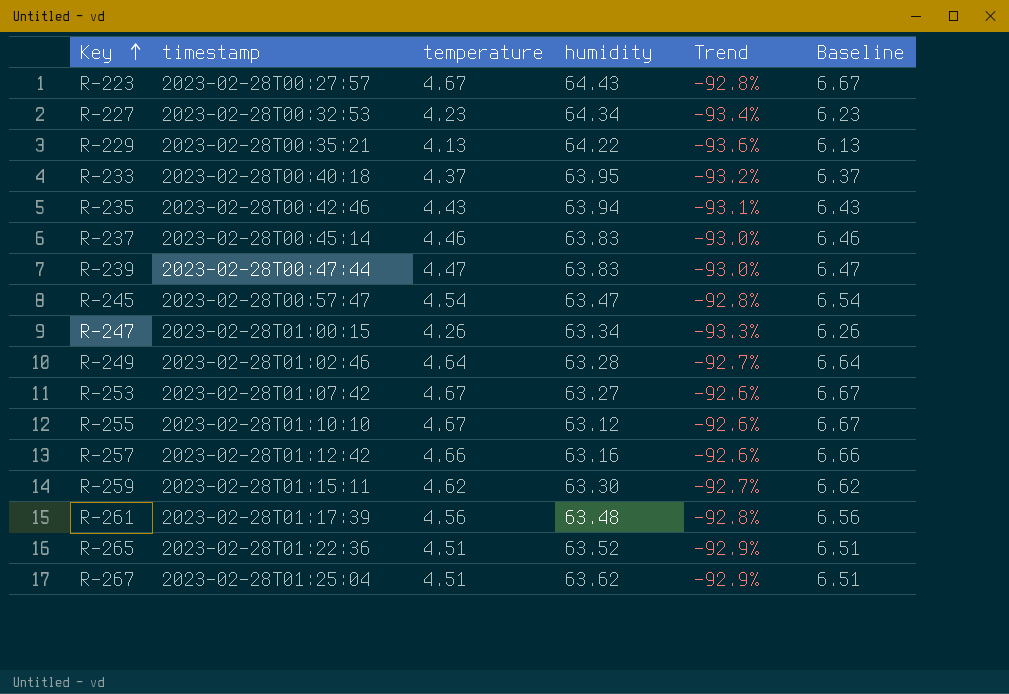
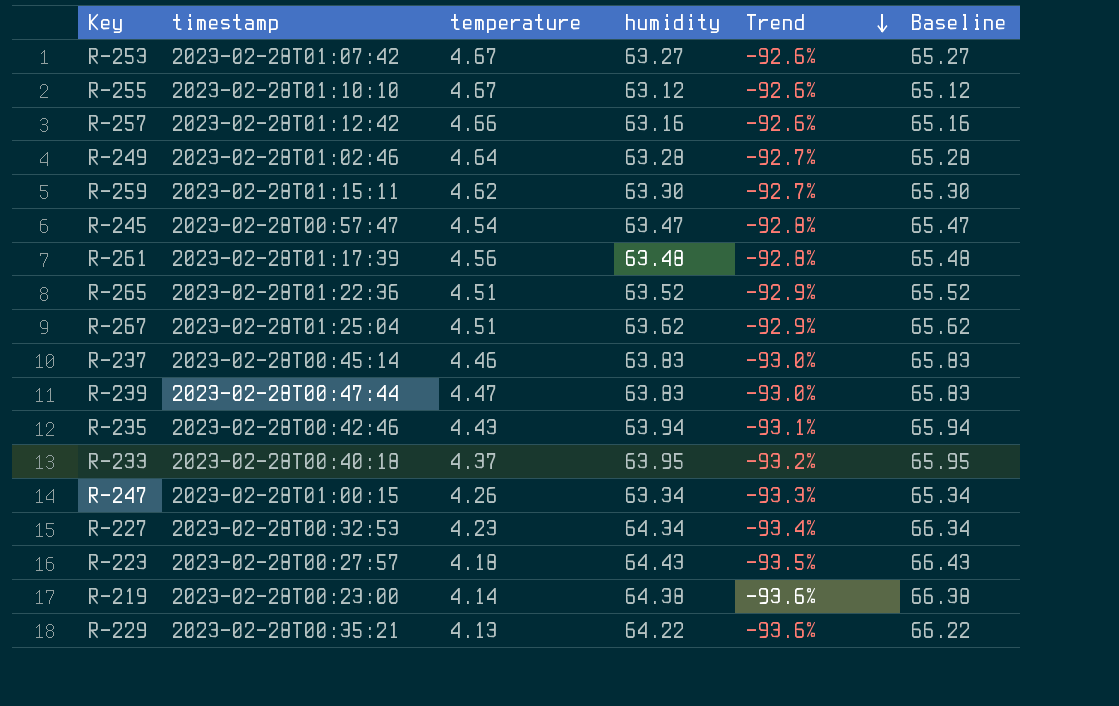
row order: Key ascending -> Trend descending
column Baseline | formula: [temperature] + 2 -> [humidity] + 2
R-223 | temperature: 4.67 -> 4.18
R-223 | Trend: -92.8% -> -93.5%
row R-219: none -> 2023-02-28T00:23:00 | 4.14 | 64.38 | -93.6% | 66.38

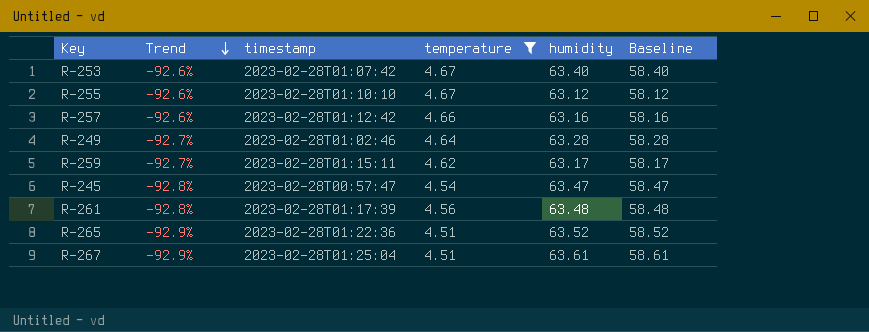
filter: none -> temperature >= 4.51
column Trend | position: 5 -> 2
column Baseline | formula: [humidity] + 2 -> [humidity] - 5
R-253 | humidity: 63.27 -> 63.40
R-259 | humidity: 63.30 -> 63.17
R-267 | humidity: 63.62 -> 63.61

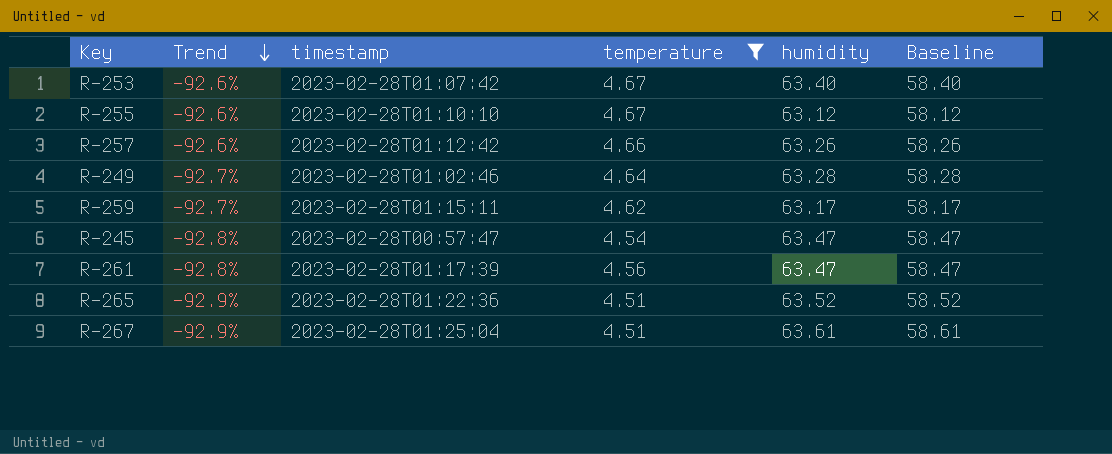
R-257 | humidity: 63.16 -> 63.26
R-257 | Baseline: 58.16 -> 58.26
R-261 | humidity: 63.48 -> 63.47
R-261 | Baseline: 58.48 -> 58.47

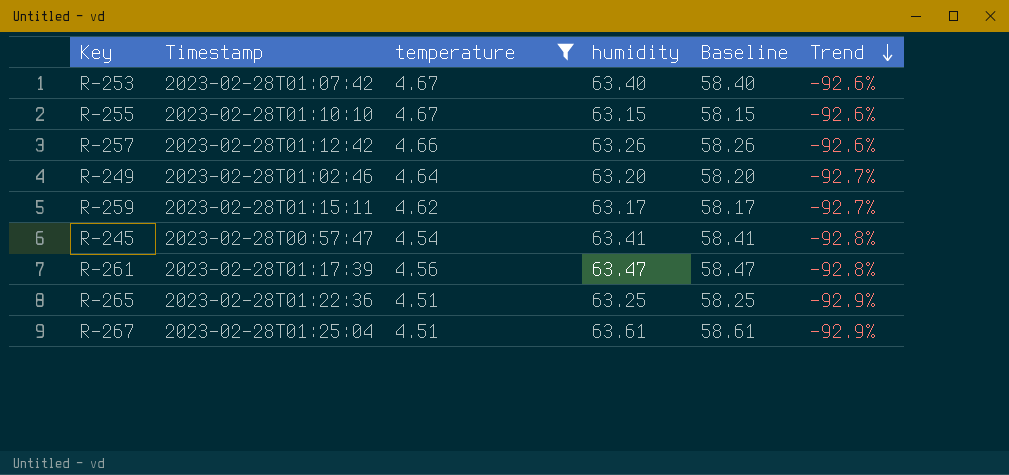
column name: timestamp -> Timestamp
column Trend | position: 2 -> 6
R-255 | humidity: 63.12 -> 63.15
R-255 | Baseline: 58.12 -> 58.15
R-249 | humidity: 63.28 -> 63.20
R-249 | Baseline: 58.28 -> 58.20
R-245 | humidity: 63.47 -> 63.41
R-245 | Baseline: 58.47 -> 58.41
R-265 | humidity: 63.52 -> 63.25
R-265 | Baseline: 58.52 -> 58.25

